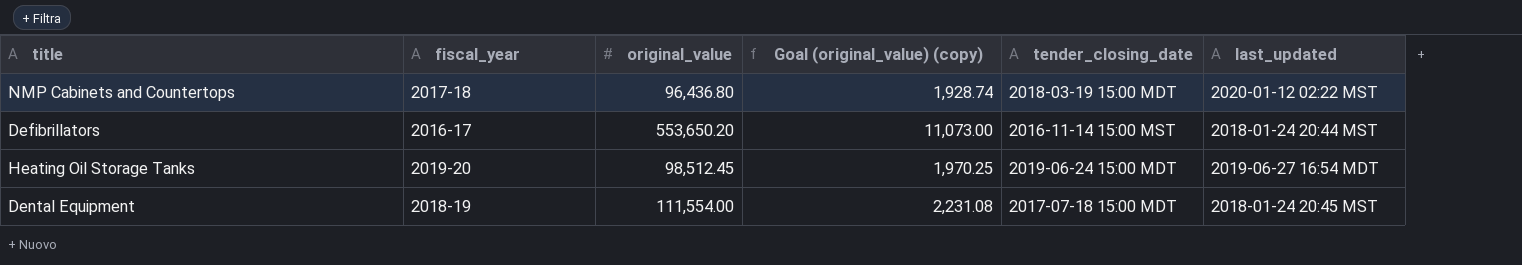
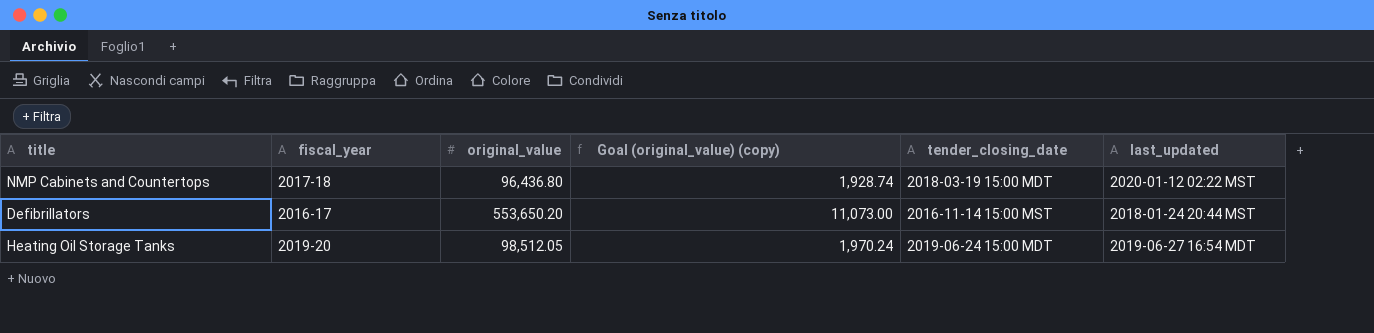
row Dental Equipment: 2018-19 | 111,554.00 | 2,231.08 | 2017-07-18 15:00 MDT | 2018-01-24 20:45 MST -> none
Heating Oil Storage Tanks | original_value: 98,512.45 -> 98,512.05
Heating Oil Storage Tanks | Goal (original_value) (copy): 1,970.25 -> 1,970.24

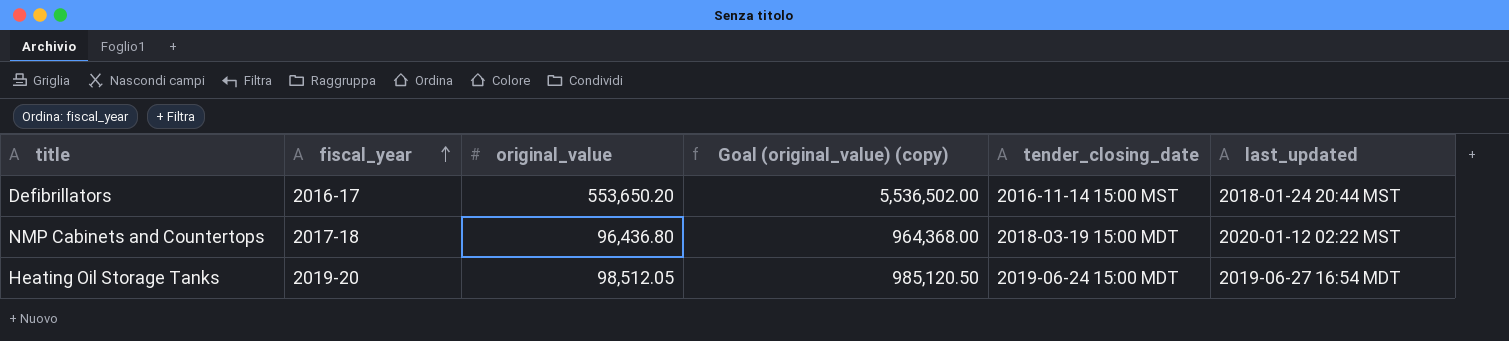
row order: none -> fiscal_year ascending
column Goal (original_value) (copy) | formula: [original_value] * 0.02 -> [original_value] * 10

